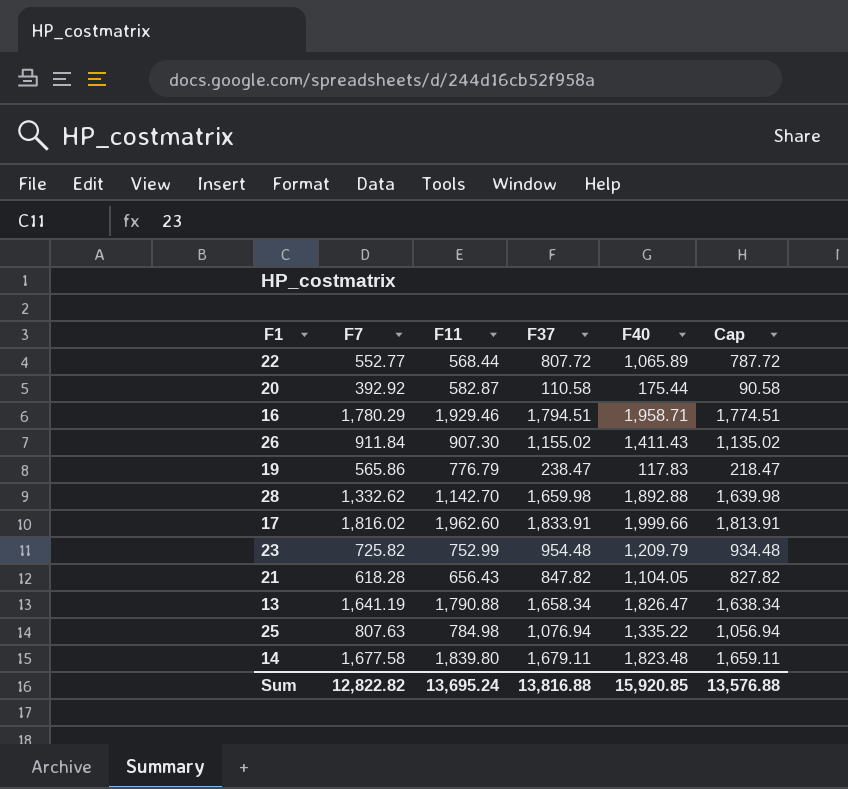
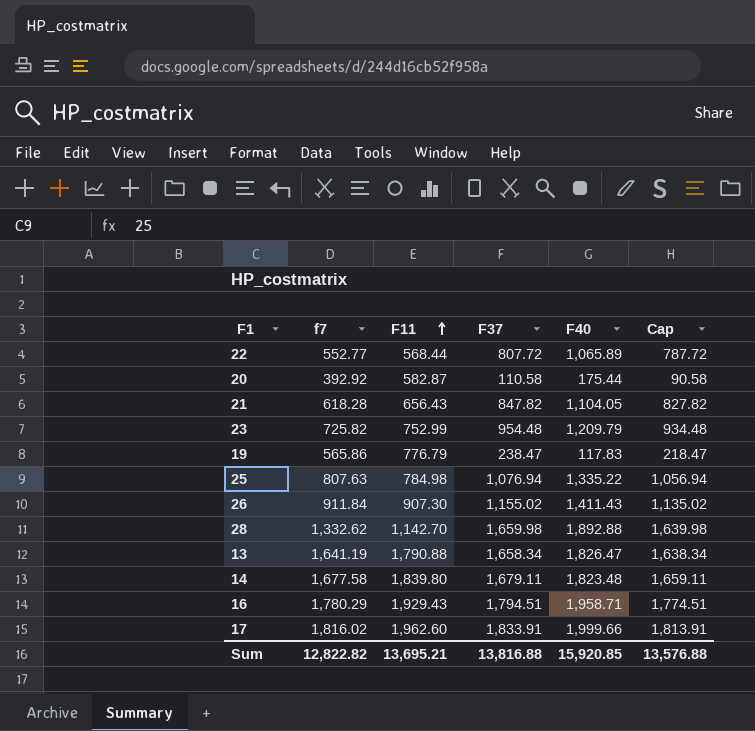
row order: none -> F11 ascending
column name: F7 -> f7
16 | F11: 1,929.46 -> 1,929.43
Sum | F11: 13,695.24 -> 13,695.21

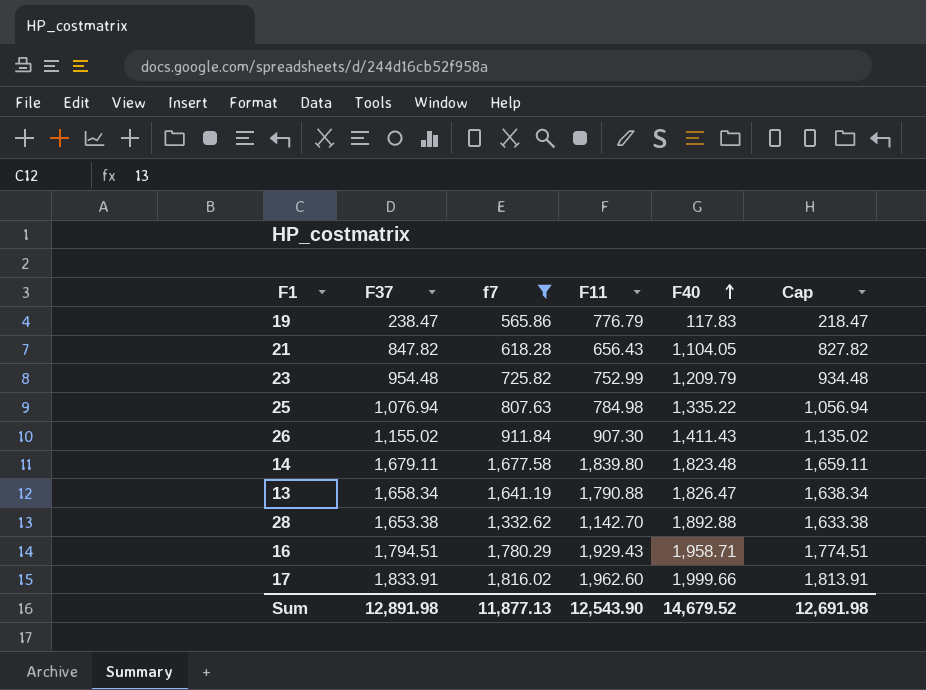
filter: none -> f7 >= 565.86
row order: F11 ascending -> F40 ascending
column F37 | position: 4 -> 2
28 | F37: 1,659.98 -> 1,653.38
28 | Cap: 1,639.98 -> 1,633.38
Sum | F37: 13,816.88 -> 12,891.98
Sum | f7: 12,822.82 -> 11,877.13
Sum | F11: 13,695.21 -> 12,543.90
Sum | F40: 15,920.85 -> 14,679.52
Sum | Cap: 13,576.88 -> 12,691.98

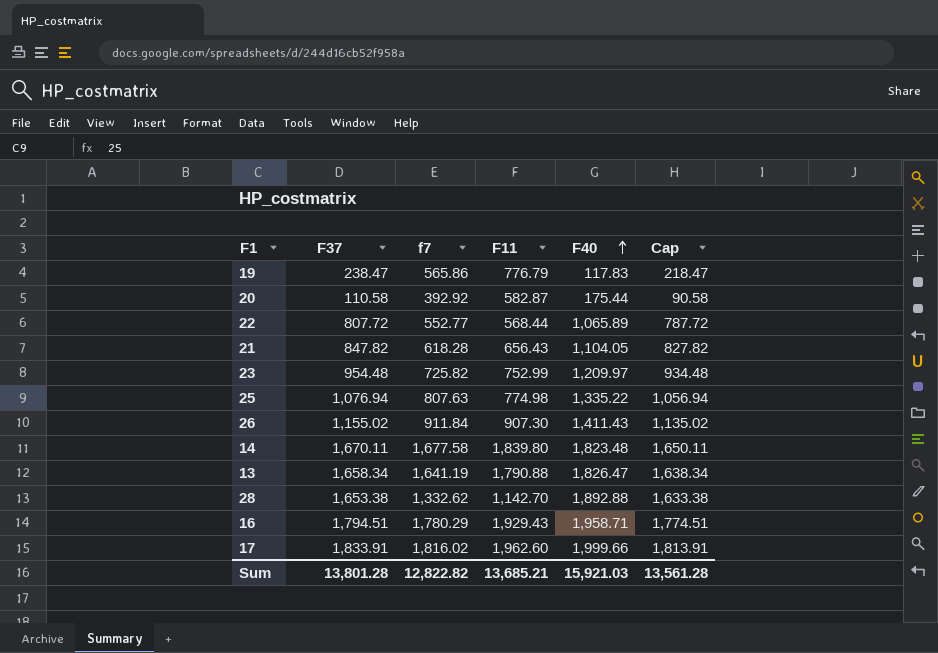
filter: f7 >= 565.86 -> none
23 | F40: 1,209.79 -> 1,209.97
25 | F11: 784.98 -> 774.98
14 | F37: 1,679.11 -> 1,670.11
14 | Cap: 1,659.11 -> 1,650.11
Sum | F37: 12,891.98 -> 13,801.28
Sum | f7: 11,877.13 -> 12,822.82
Sum | F11: 12,543.90 -> 13,685.21
Sum | F40: 14,679.52 -> 15,921.03
Sum | Cap: 12,691.98 -> 13,561.28

